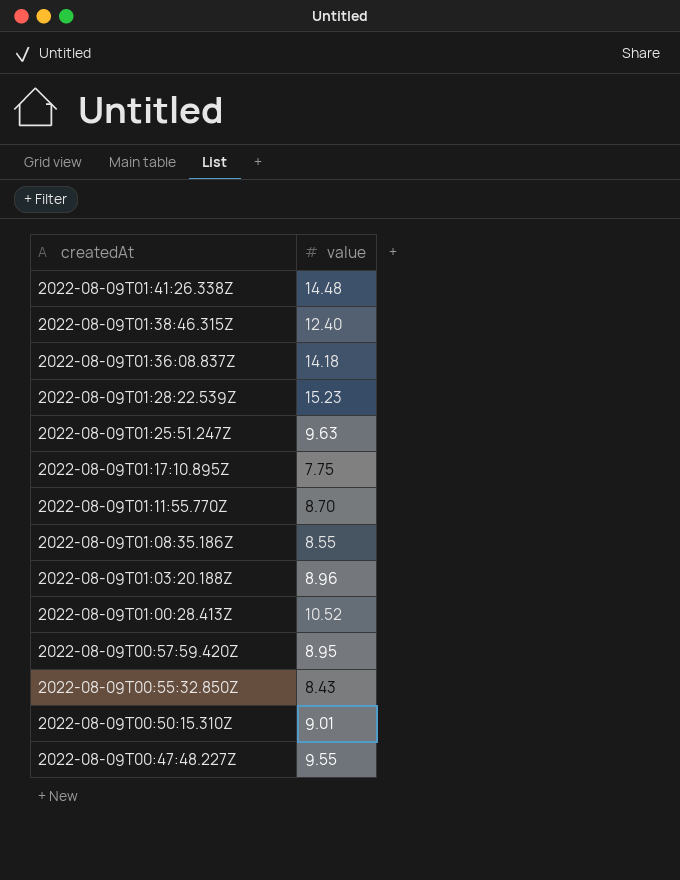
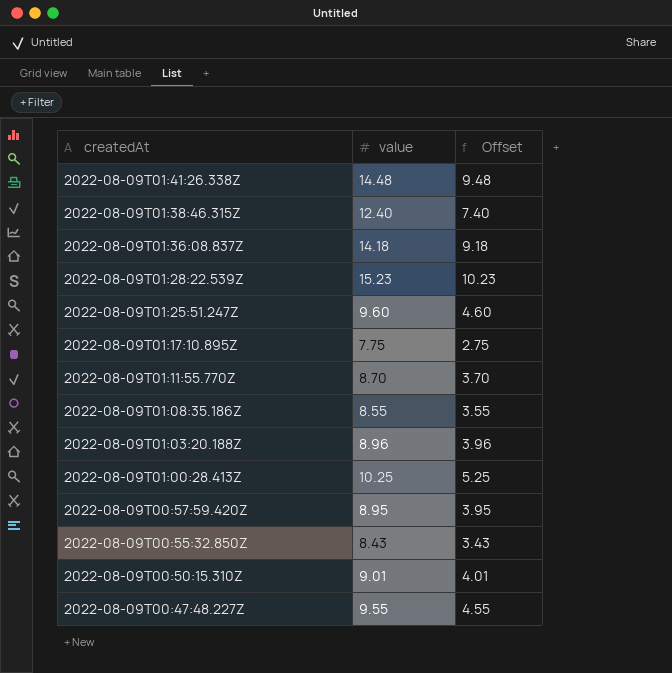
column Offset | formula: none -> [value] - 5
2022-08-09T01:25:51.247Z | value: 9.63 -> 9.60
2022-08-09T01:00:28.413Z | value: 10.52 -> 10.25

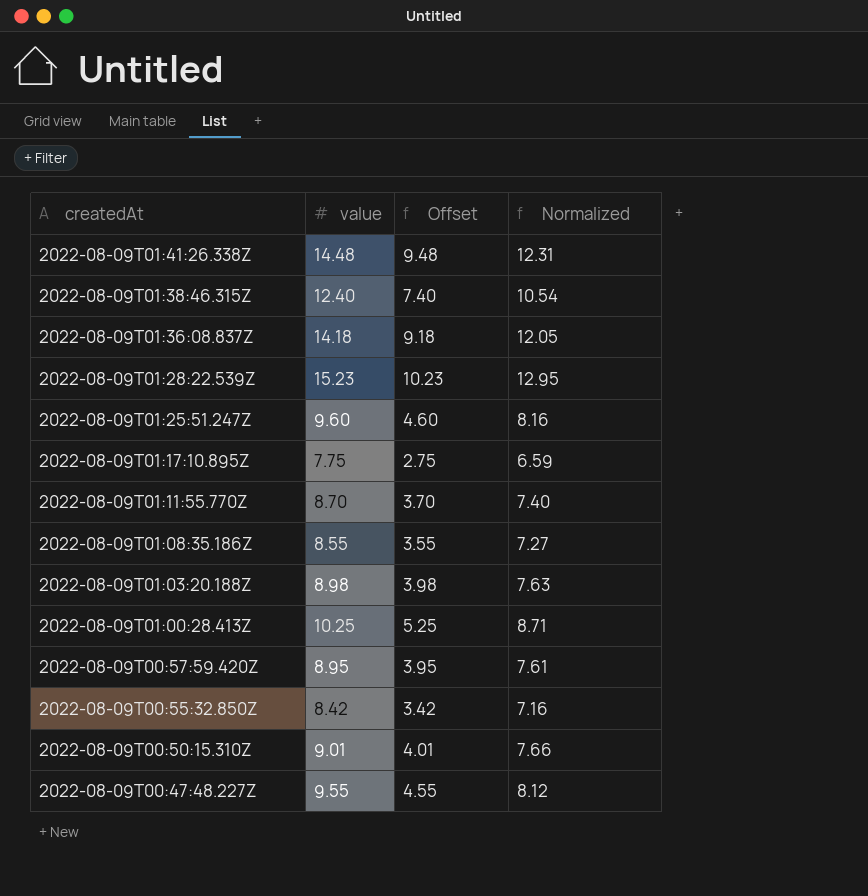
column Normalized | formula: none -> [value] * 0.85
2022-08-09T01:03:20.188Z | value: 8.96 -> 8.98
2022-08-09T01:03:20.188Z | Offset: 3.96 -> 3.98
2022-08-09T00:55:32.850Z | value: 8.43 -> 8.42
2022-08-09T00:55:32.850Z | Offset: 3.43 -> 3.42

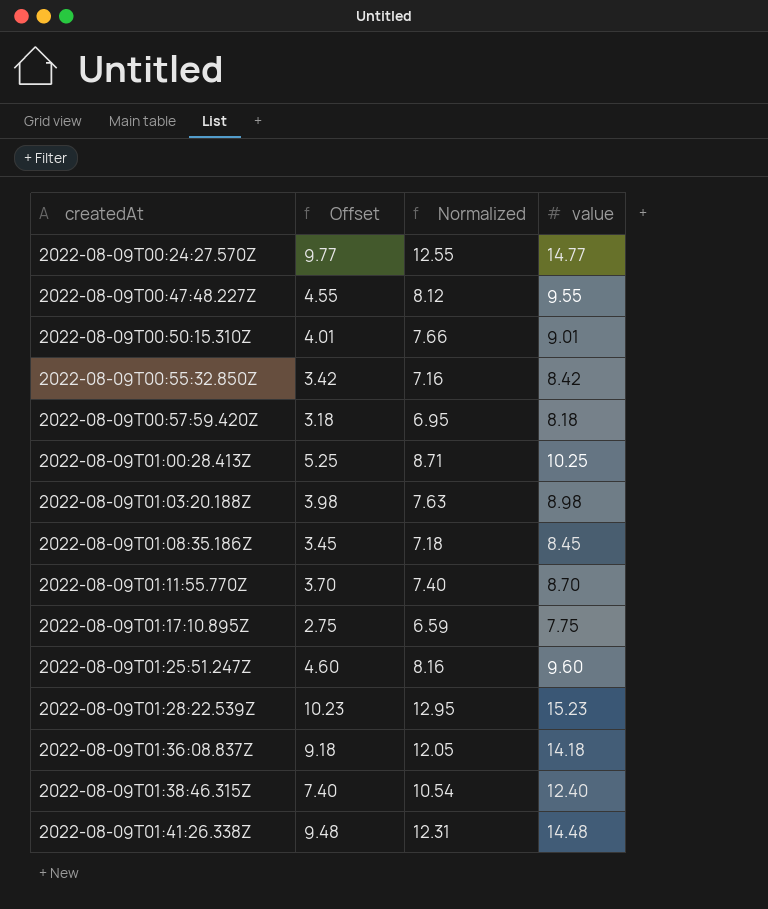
row order: createdAt descending -> createdAt ascending
column value | position: 2 -> 4
row 2022-08-09T00:24:27.570Z: none -> 9.77 | 12.55 | 14.77
2022-08-09T00:57:59.420Z | Offset: 3.95 -> 3.18
2022-08-09T00:57:59.420Z | Normalized: 7.61 -> 6.95
2022-08-09T00:57:59.420Z | value: 8.95 -> 8.18
2022-08-09T01:08:35.186Z | Offset: 3.55 -> 3.45
2022-08-09T01:08:35.186Z | Normalized: 7.27 -> 7.18
2022-08-09T01:08:35.186Z | value: 8.55 -> 8.45

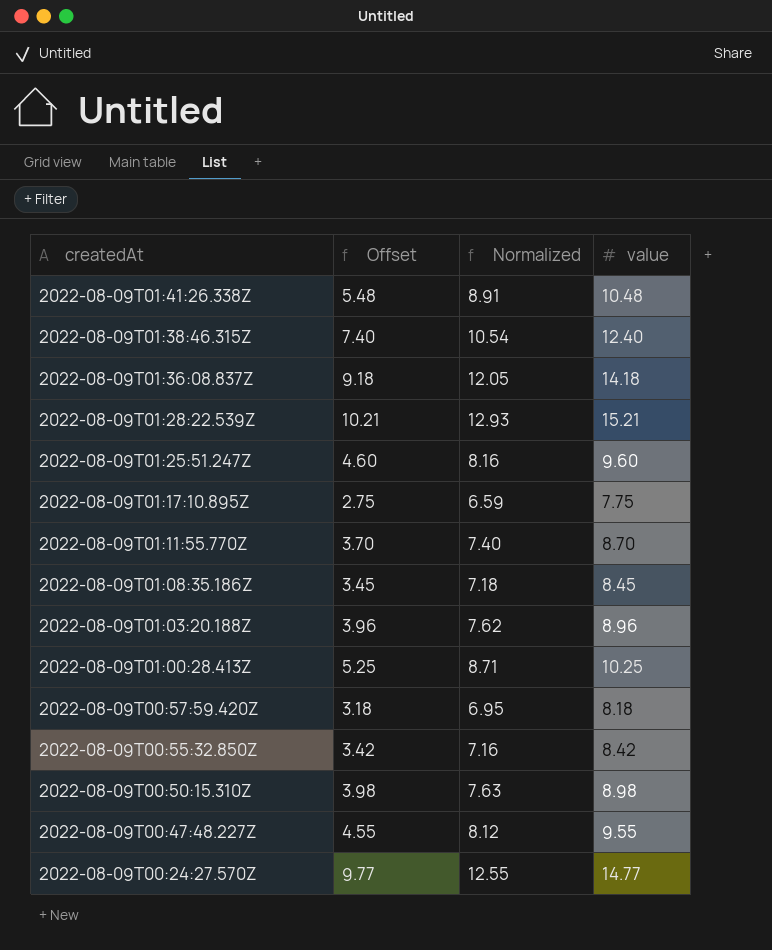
row order: createdAt ascending -> createdAt descending
2022-08-09T01:41:26.338Z | Offset: 9.48 -> 5.48
2022-08-09T01:41:26.338Z | Normalized: 12.31 -> 8.91
2022-08-09T01:41:26.338Z | value: 14.48 -> 10.48
2022-08-09T01:28:22.539Z | Offset: 10.23 -> 10.21
2022-08-09T01:28:22.539Z | Normalized: 12.95 -> 12.93
2022-08-09T01:28:22.539Z | value: 15.23 -> 15.21
2022-08-09T01:03:20.188Z | Offset: 3.98 -> 3.96
2022-08-09T01:03:20.188Z | Normalized: 7.63 -> 7.62
2022-08-09T01:03:20.188Z | value: 8.98 -> 8.96
2022-08-09T00:50:15.310Z | Offset: 4.01 -> 3.98
2022-08-09T00:50:15.310Z | Normalized: 7.66 -> 7.63
2022-08-09T00:50:15.310Z | value: 9.01 -> 8.98

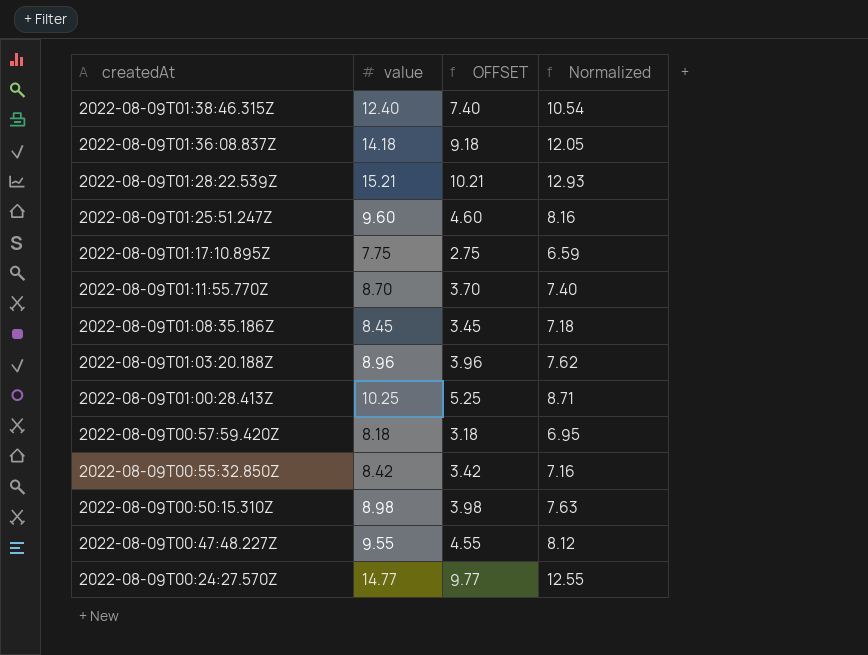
column value | position: 4 -> 2
column name: Offset -> OFFSET
row 2022-08-09T01:41:26.338Z: 5.48 | 8.91 | 10.48 -> none

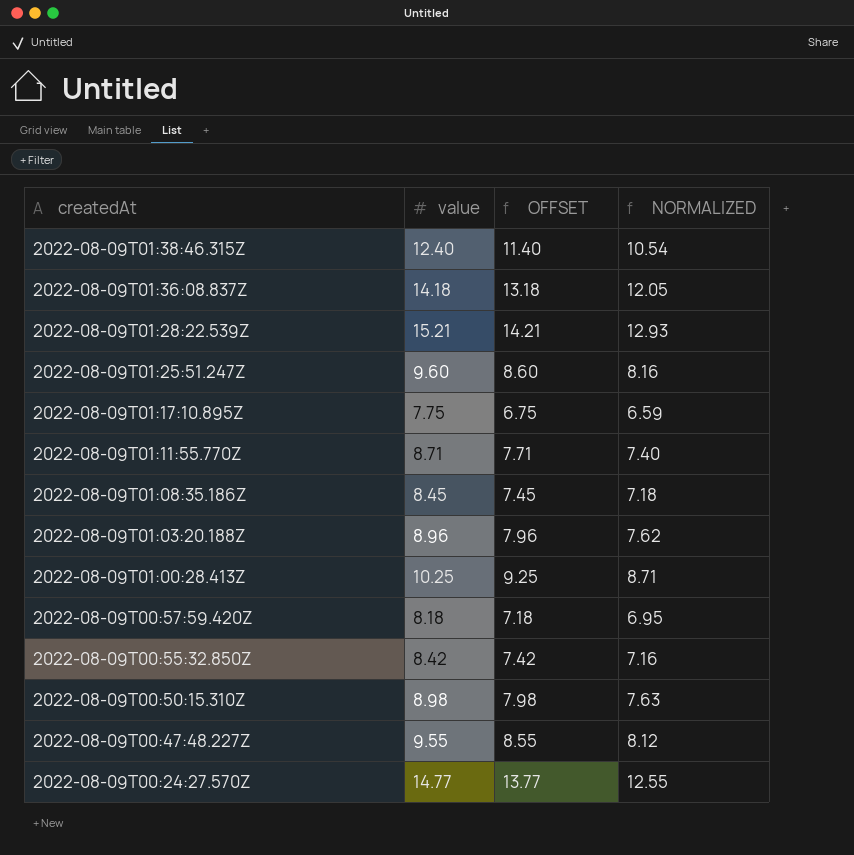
column OFFSET | formula: [value] - 5 -> [value] - 1
column name: Normalized -> NORMALIZED
2022-08-09T01:11:55.770Z | value: 8.70 -> 8.71

